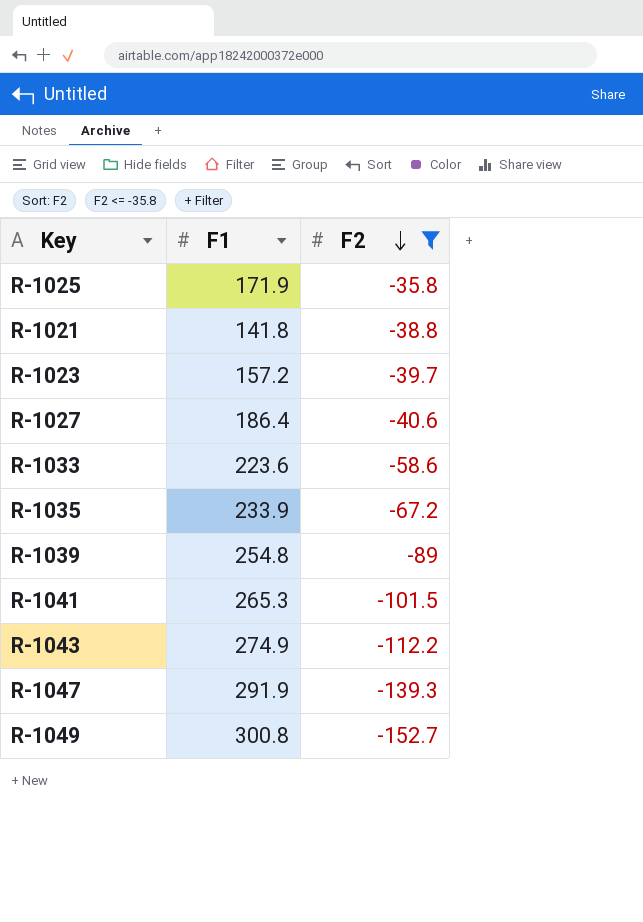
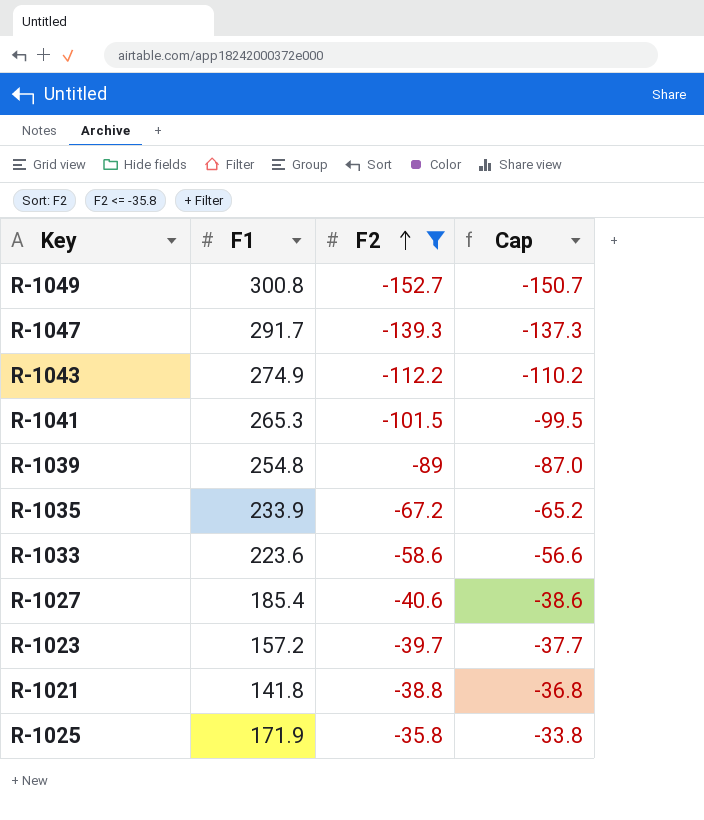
row order: F2 descending -> F2 ascending
column Cap | formula: none -> [F2] + 2
R-1047 | F1: 291.9 -> 291.7
R-1027 | F1: 186.4 -> 185.4

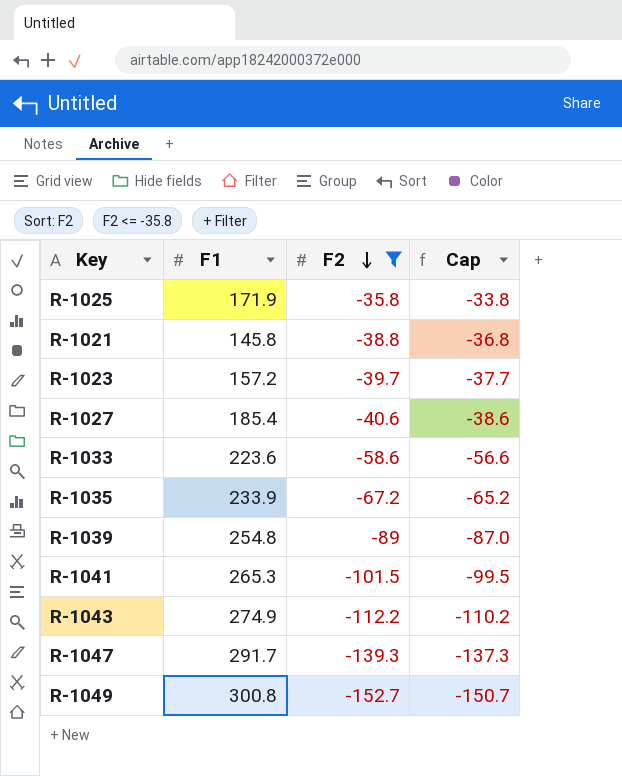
row order: F2 ascending -> F2 descending
R-1021 | F1: 141.8 -> 145.8

